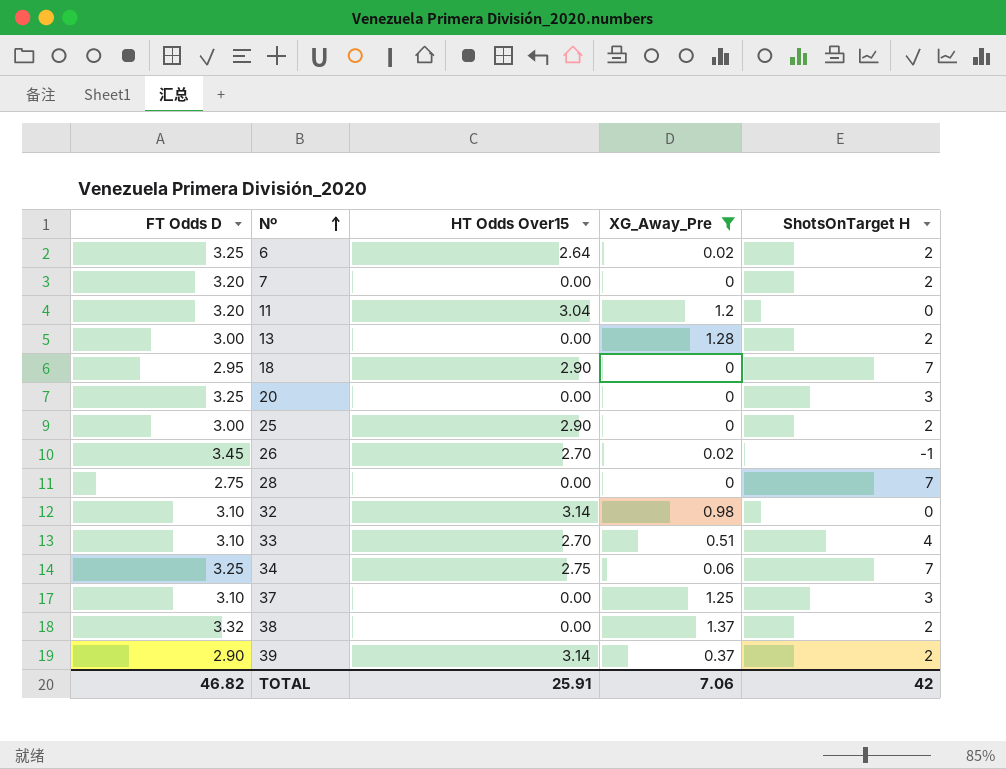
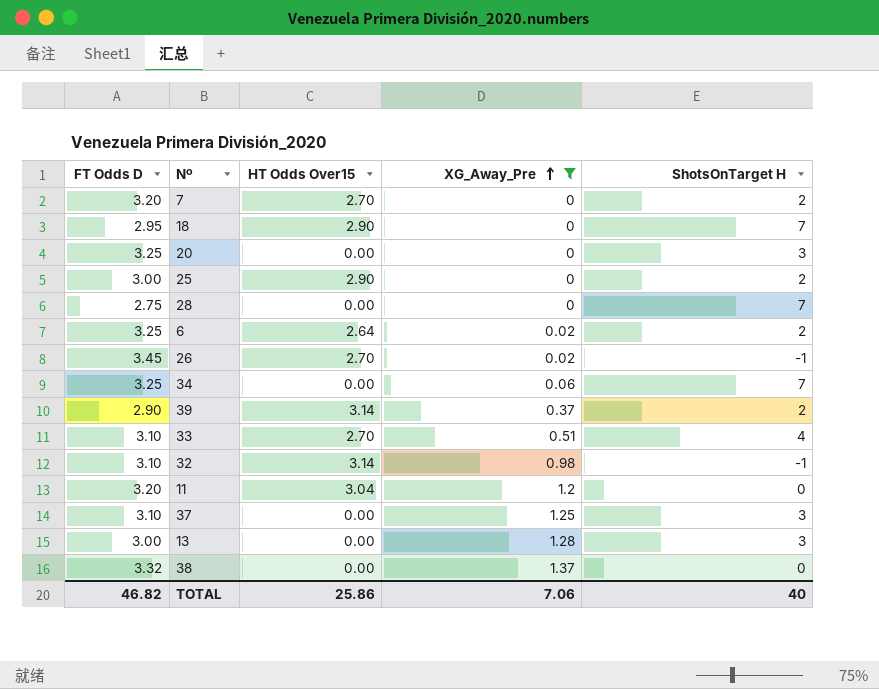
row order: Nº ascending -> XG_Away_Pre ascending
7 | HT Odds Over15: 0.00 -> 2.70
34 | HT Odds Over15: 2.75 -> 0.00
32 | ShotsOnTarget H: 0 -> -1
13 | ShotsOnTarget H: 2 -> 3
38 | ShotsOnTarget H: 2 -> 0
TOTAL | HT Odds Over15: 25.91 -> 25.86
TOTAL | ShotsOnTarget H: 42 -> 40

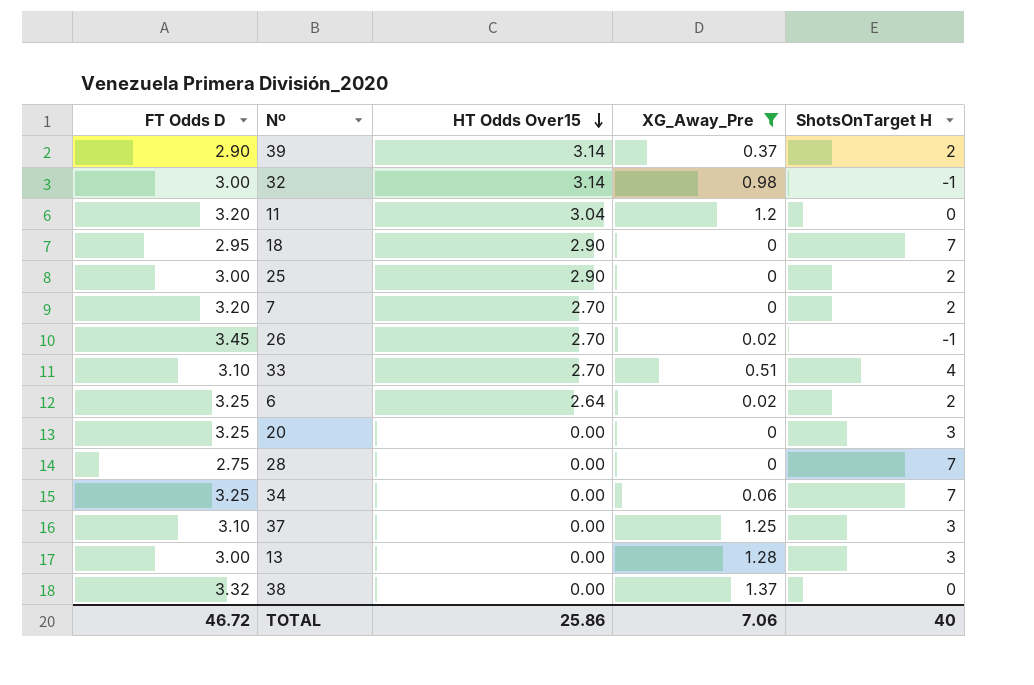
row order: XG_Away_Pre ascending -> HT Odds Over15 descending
32 | FT Odds D: 3.10 -> 3.00
TOTAL | FT Odds D: 46.82 -> 46.72

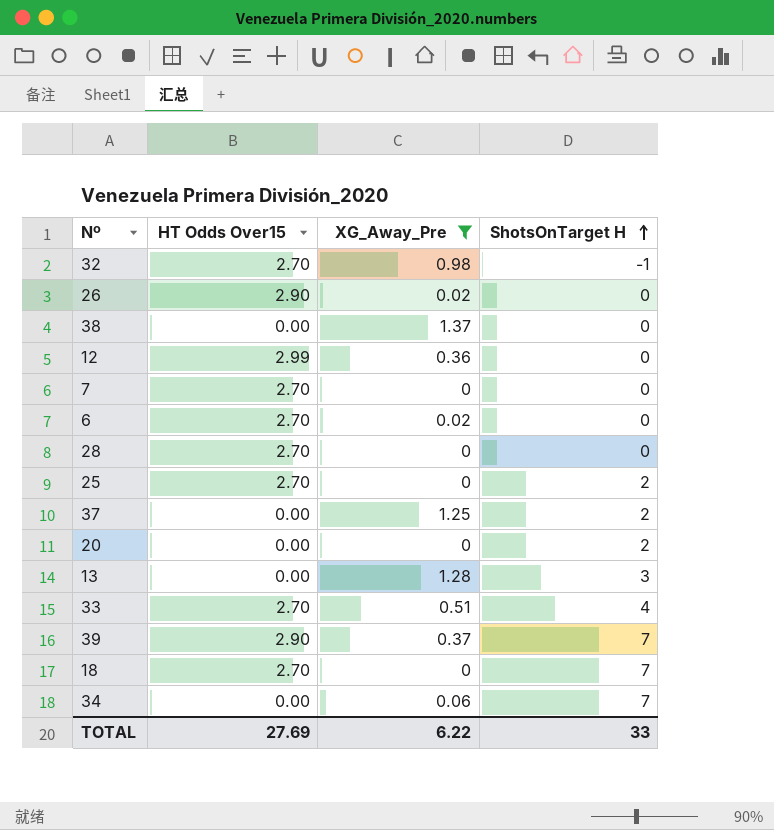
row order: HT Odds Over15 descending -> ShotsOnTarget H ascending
column FT Odds D | position: 1 -> none
row 11: 3.20 | 3.04 | 1.2 | 0 -> none
32 | HT Odds Over15: 3.14 -> 2.70
26 | HT Odds Over15: 2.70 -> 2.90
26 | ShotsOnTarget H: -1 -> 0
row 12: none -> 2.99 | 0.36 | 0
7 | ShotsOnTarget H: 2 -> 0
6 | HT Odds Over15: 2.64 -> 2.70
6 | ShotsOnTarget H: 2 -> 0
28 | HT Odds Over15: 0.00 -> 2.70
28 | ShotsOnTarget H: 7 -> 0
25 | HT Odds Over15: 2.90 -> 2.70
37 | ShotsOnTarget H: 3 -> 2
20 | ShotsOnTarget H: 3 -> 2
39 | HT Odds Over15: 3.14 -> 2.90
39 | ShotsOnTarget H: 2 -> 7
18 | HT Odds Over15: 2.90 -> 2.70
TOTAL | HT Odds Over15: 25.86 -> 27.69
TOTAL | XG_Away_Pre: 7.06 -> 6.22
TOTAL | ShotsOnTarget H: 40 -> 33

